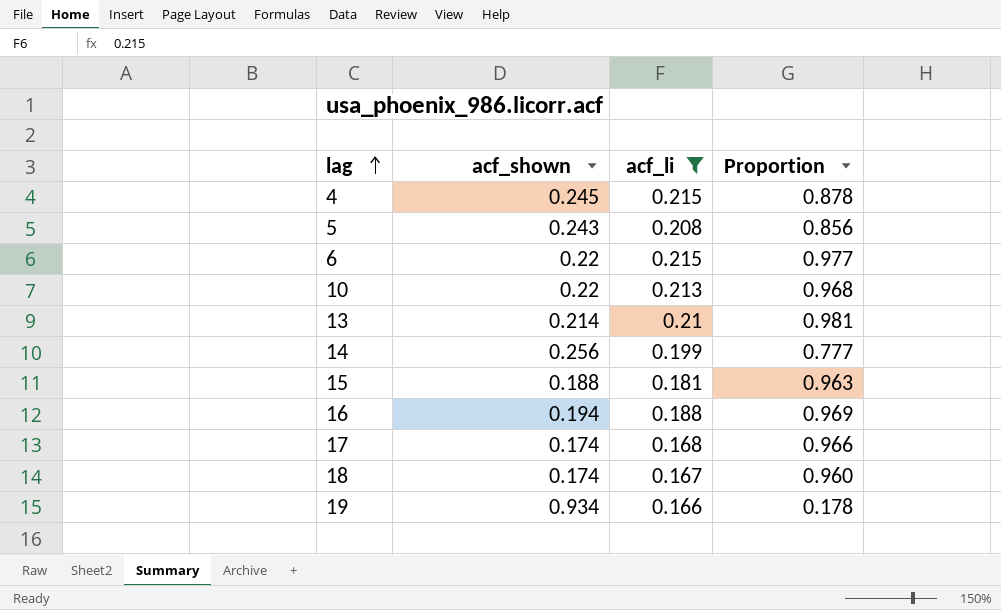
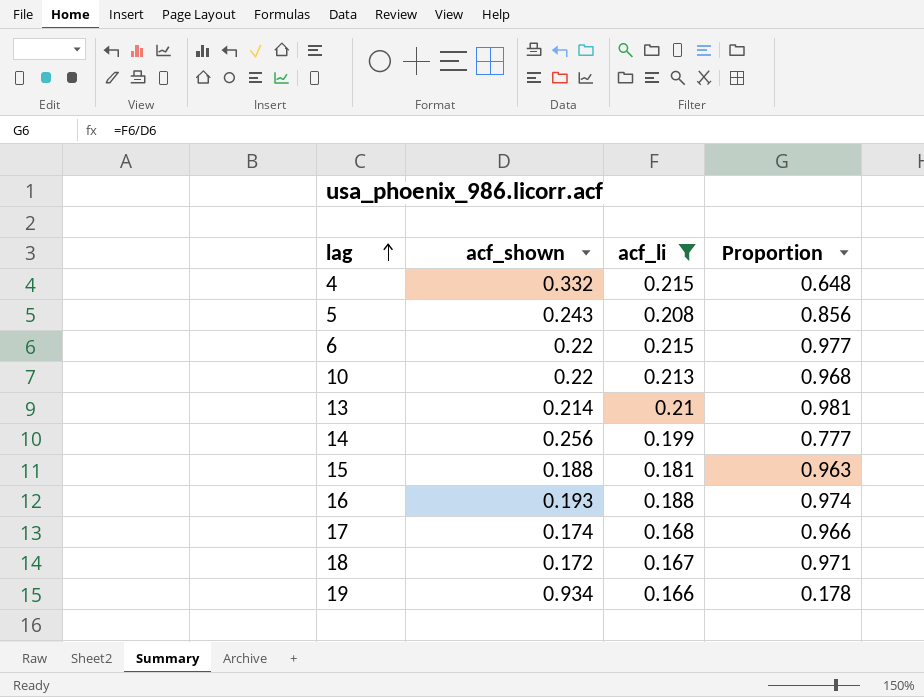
4 | acf_shown: 0.245 -> 0.332
4 | Proportion: 0.878 -> 0.648
16 | acf_shown: 0.194 -> 0.193
16 | Proportion: 0.969 -> 0.974
18 | acf_shown: 0.174 -> 0.172
18 | Proportion: 0.960 -> 0.971

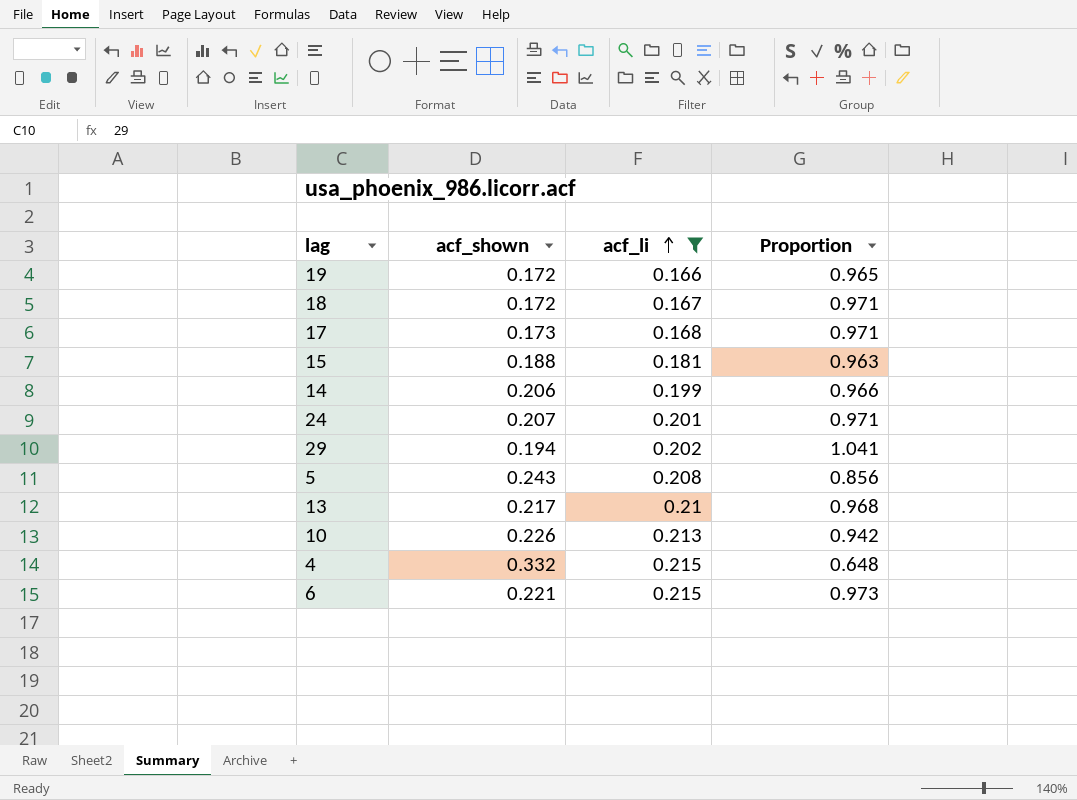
row order: lag ascending -> acf_li ascending
row 16: 0.193 | 0.188 | 0.974 -> none
19 | acf_shown: 0.934 -> 0.172
19 | Proportion: 0.178 -> 0.965
17 | acf_shown: 0.174 -> 0.173
17 | Proportion: 0.966 -> 0.971
14 | acf_shown: 0.256 -> 0.206
14 | Proportion: 0.777 -> 0.966
row 24: none -> 0.207 | 0.201 | 0.971
row 29: none -> 0.194 | 0.202 | 1.041
13 | acf_shown: 0.214 -> 0.217
13 | Proportion: 0.981 -> 0.968
10 | acf_shown: 0.22 -> 0.226
10 | Proportion: 0.968 -> 0.942
6 | acf_shown: 0.22 -> 0.221
6 | Proportion: 0.977 -> 0.973

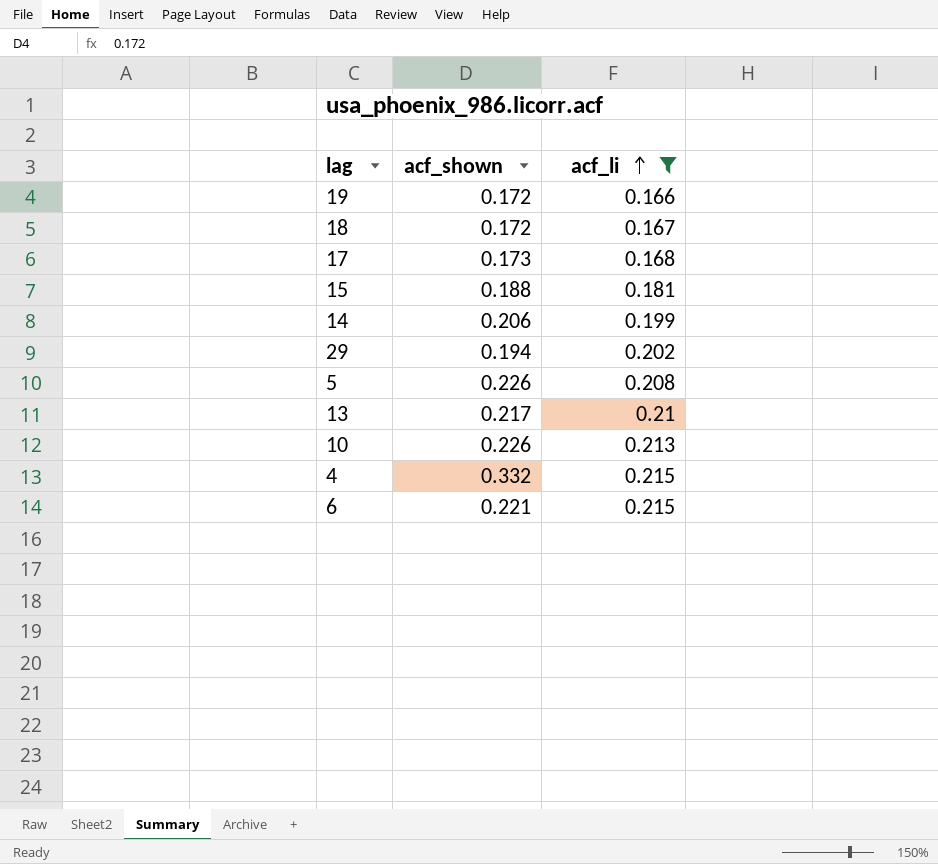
column Proportion | formula: [acf_li] / [acf_shown] -> none
row 24: 0.207 | 0.201 | 0.971 -> none
5 | acf_shown: 0.243 -> 0.226

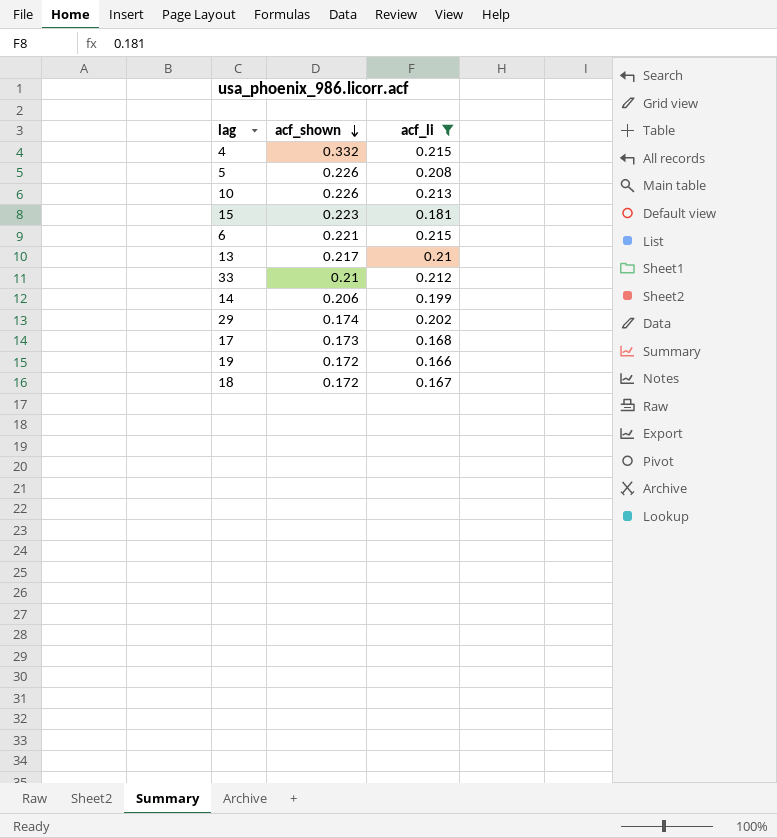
row order: acf_li ascending -> acf_shown descending
15 | acf_shown: 0.188 -> 0.223
row 33: none -> 0.21 | 0.212
29 | acf_shown: 0.194 -> 0.174

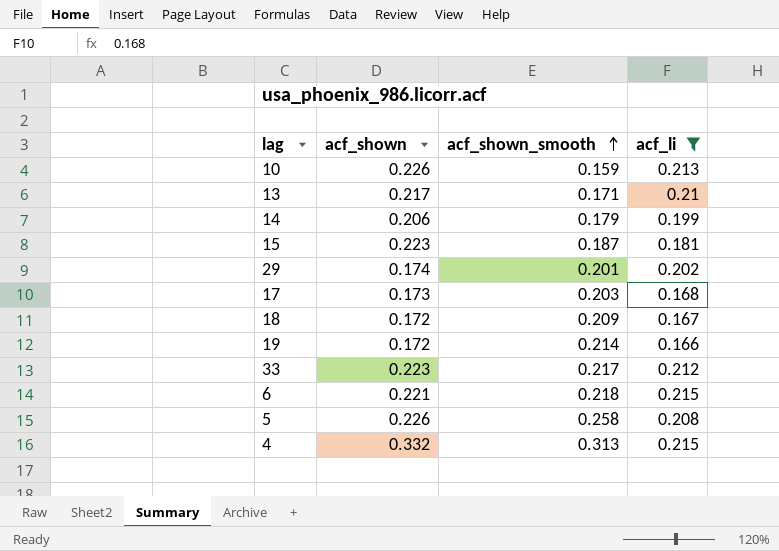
row order: acf_shown descending -> acf_shown_smooth ascending
column acf_shown_smooth | position: none -> 3
33 | acf_shown: 0.21 -> 0.223

